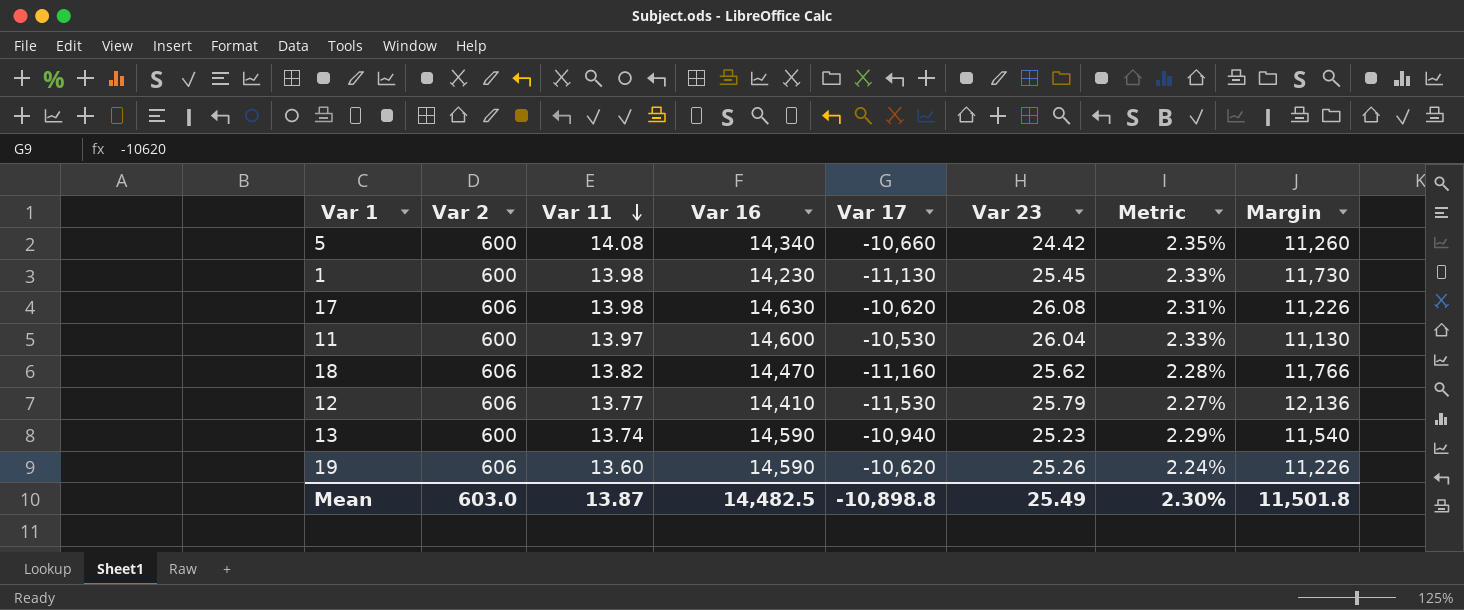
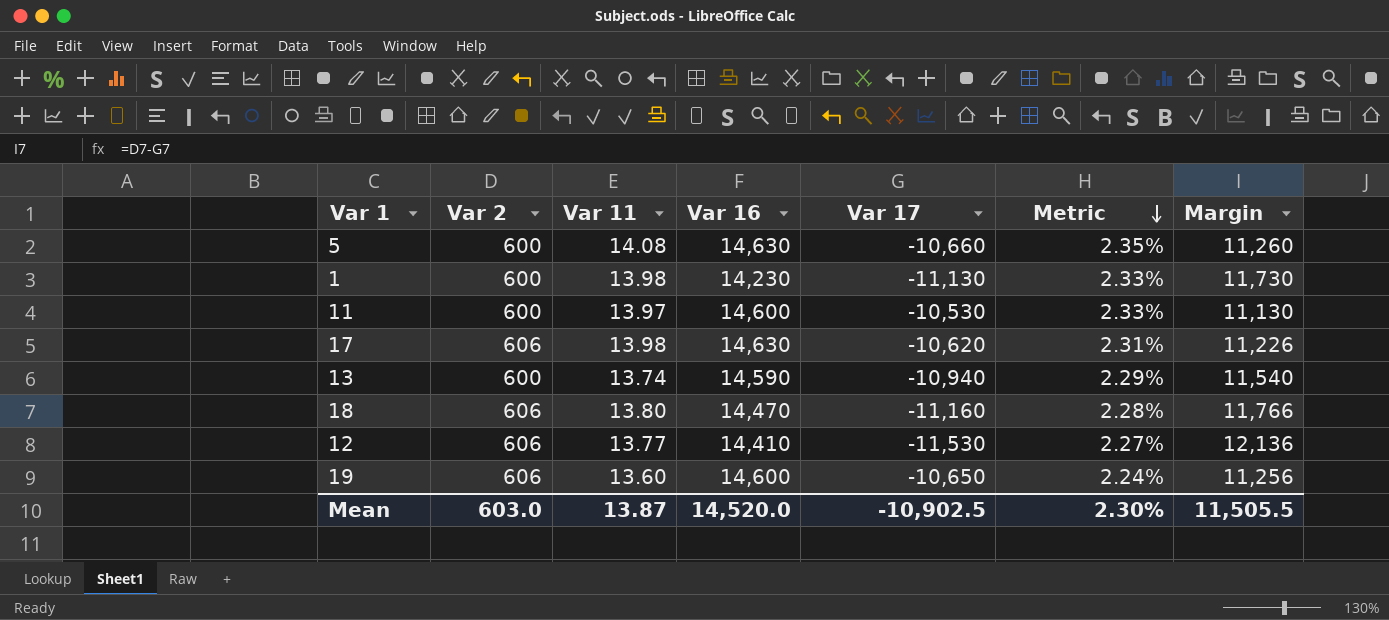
row order: Var 11 descending -> Metric descending
column Var 23 | position: 6 -> none
5 | Var 16: 14,340 -> 14,630
18 | Var 11: 13.82 -> 13.80
19 | Var 16: 14,590 -> 14,600
19 | Var 17: -10,620 -> -10,650
19 | Margin: 11,226 -> 11,256
Mean | Var 16: 14,482.5 -> 14,520.0
Mean | Var 17: -10,898.8 -> -10,902.5
Mean | Margin: 11,501.8 -> 11,505.5

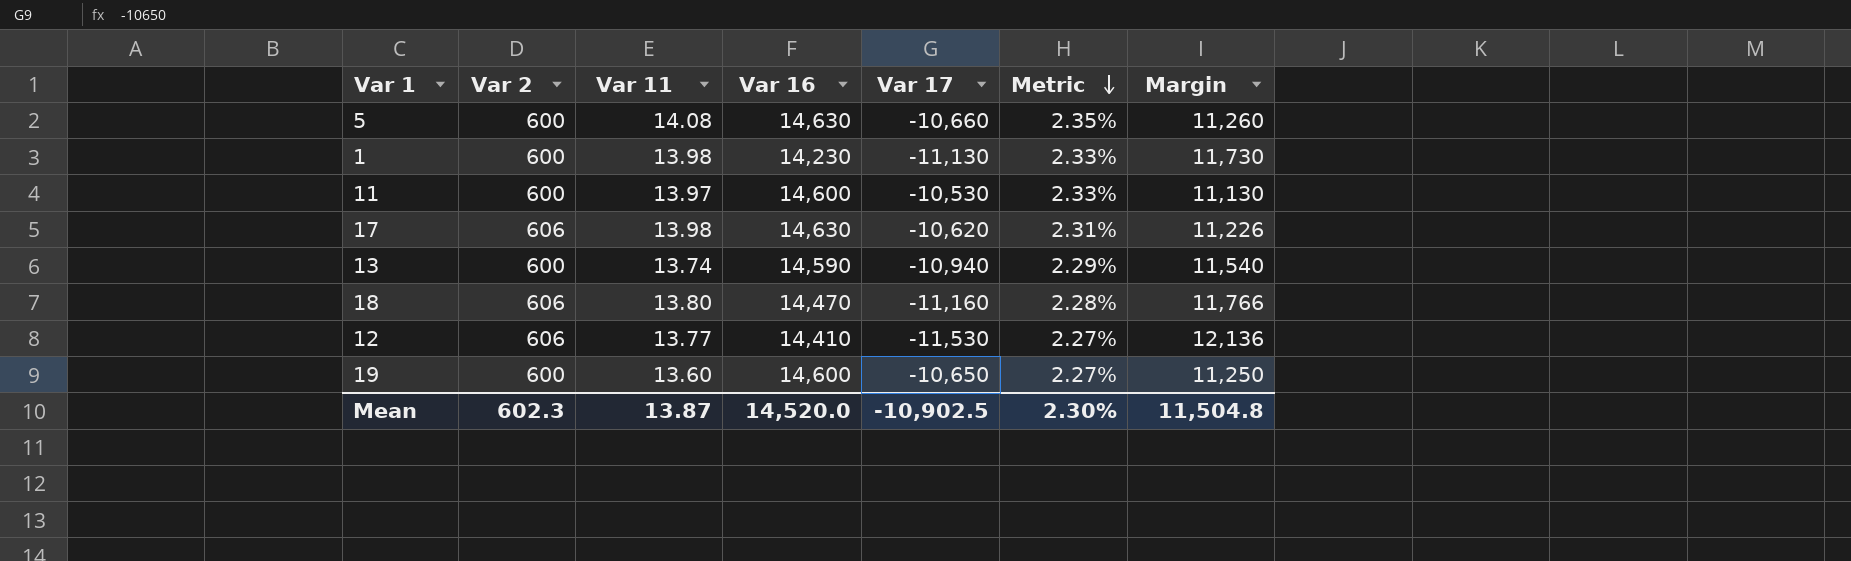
19 | Var 2: 606 -> 600
19 | Metric: 2.24% -> 2.27%
19 | Margin: 11,256 -> 11,250
Mean | Var 2: 603.0 -> 602.3
Mean | Margin: 11,505.5 -> 11,504.8

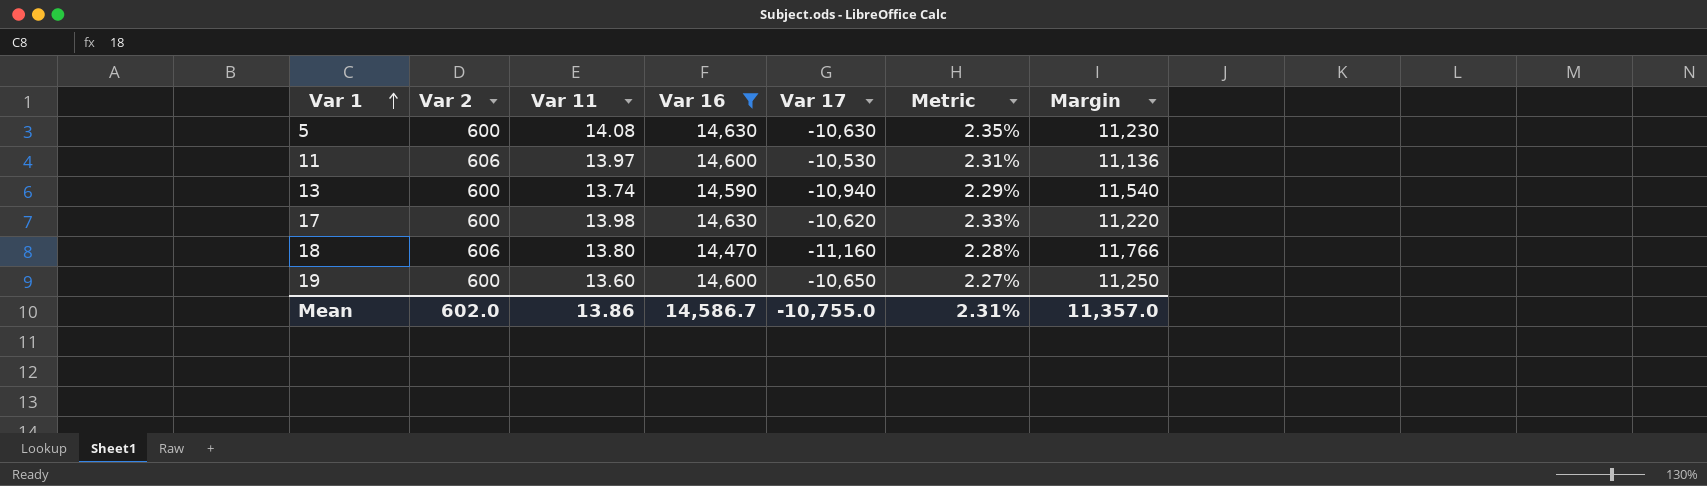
filter: none -> Var 16 >= 14,470
row order: Metric descending -> Var 1 ascending
5 | Var 17: -10,660 -> -10,630
5 | Margin: 11,260 -> 11,230
11 | Var 2: 600 -> 606
11 | Metric: 2.33% -> 2.31%
11 | Margin: 11,130 -> 11,136
17 | Var 2: 606 -> 600
17 | Metric: 2.31% -> 2.33%
17 | Margin: 11,226 -> 11,220
Mean | Var 2: 602.3 -> 602.0
Mean | Var 11: 13.87 -> 13.86
Mean | Var 16: 14,520.0 -> 14,586.7
Mean | Var 17: -10,902.5 -> -10,755.0
Mean | Metric: 2.30% -> 2.31%
Mean | Margin: 11,504.8 -> 11,357.0

